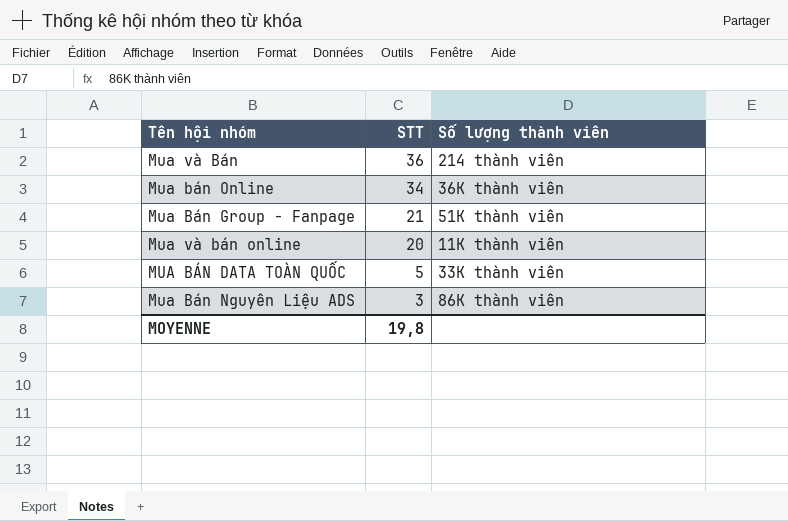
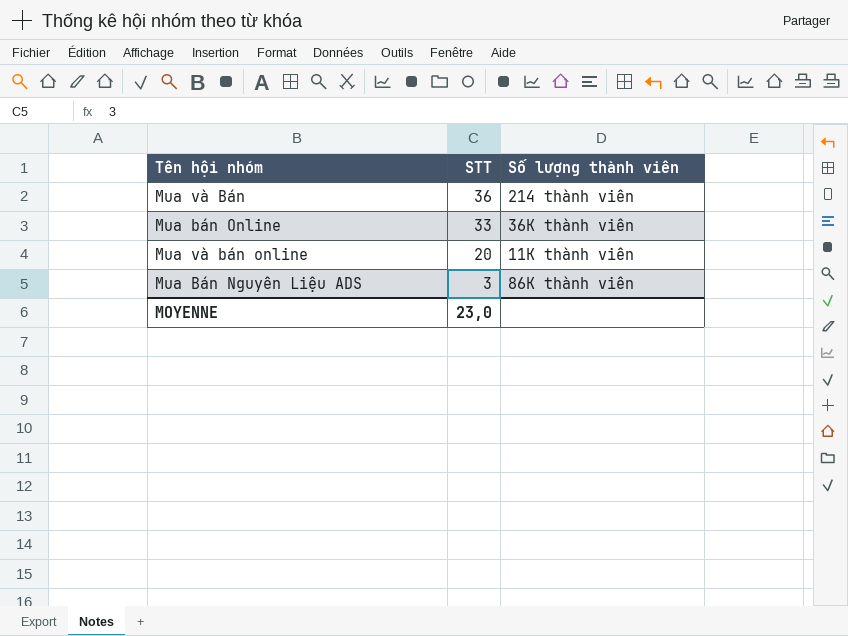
row Mua Bán Group - Fanpage: 21 | 51K thành viên -> none
row MUA BÁN DATA TOÀN QUỐC: 5 | 33K thành viên -> none
Mua bán Online | STT: 34 -> 33
MOYENNE | STT: 19,8 -> 23,0

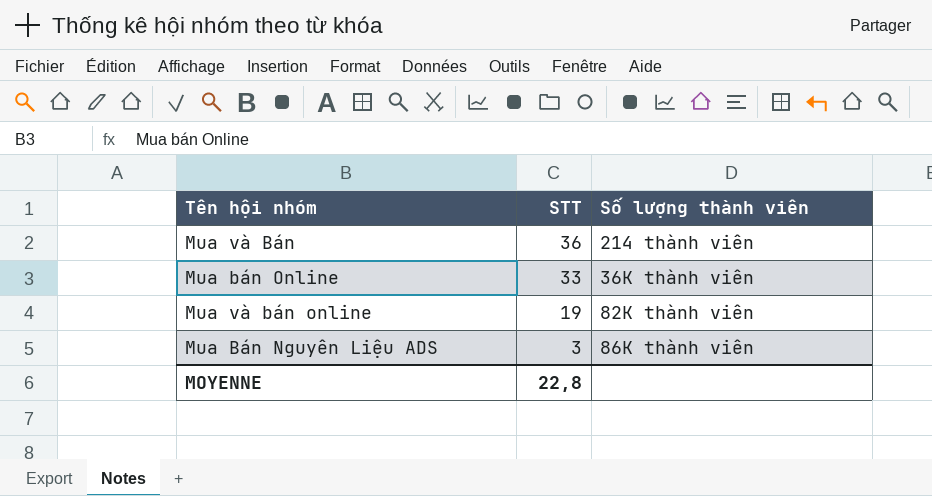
Mua và bán online | STT: 20 -> 19
Mua và bán online | Số lượng thành viên: 11K thành viên -> 82K thành viên
MOYENNE | STT: 23,0 -> 22,8

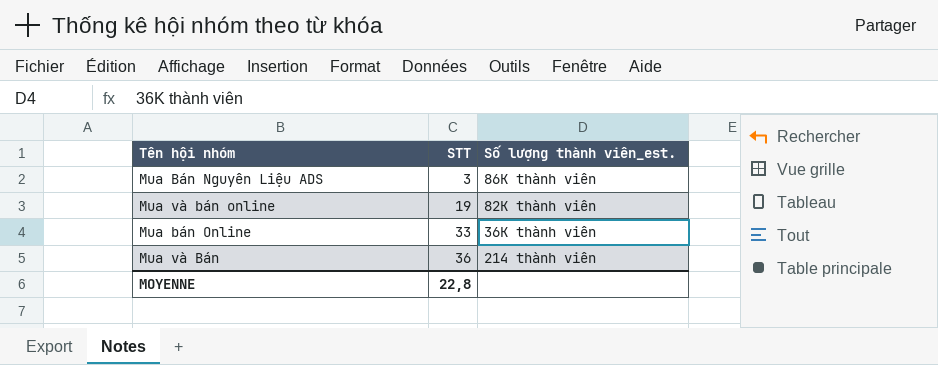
row order: STT descending -> STT ascending
column name: Số lượng thành viên -> Số lượng thành viên_est.

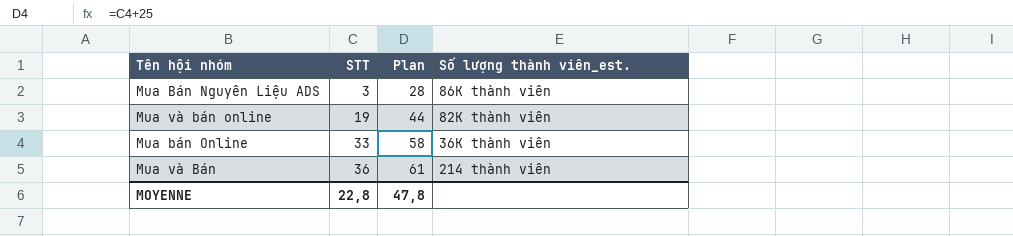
column Plan | formula: none -> [STT] + 25

